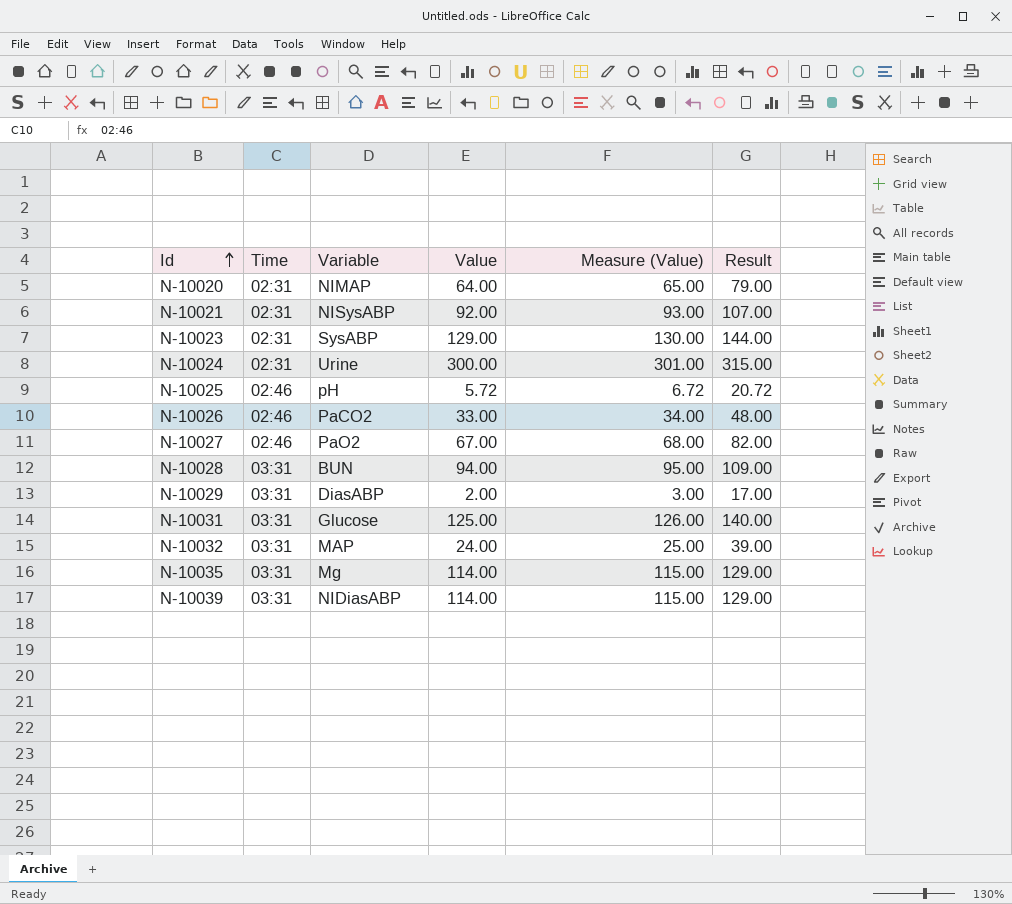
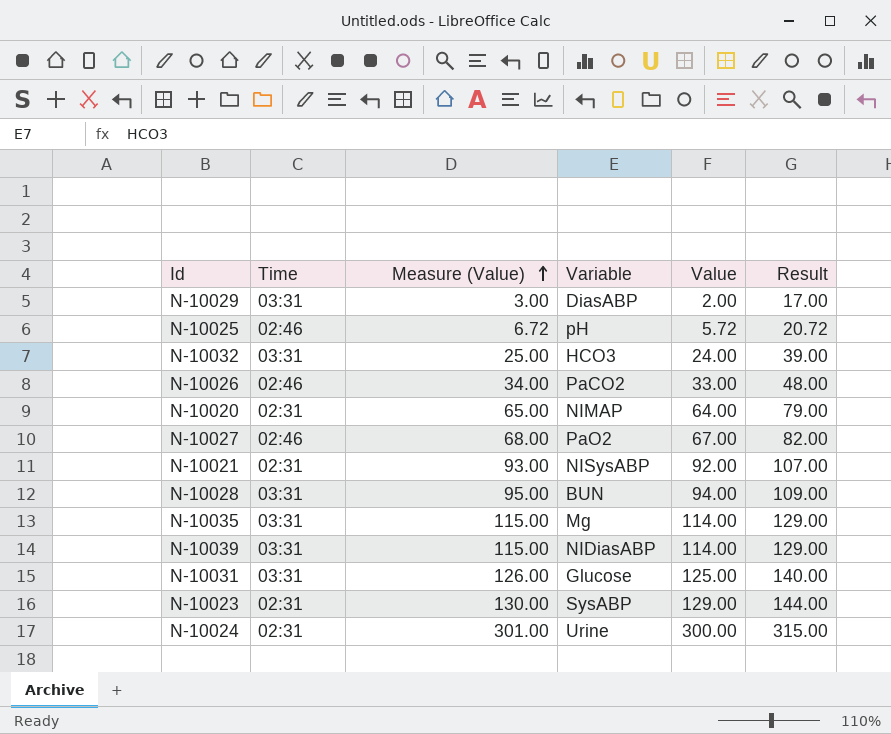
row order: Id ascending -> Measure (Value) ascending
column Measure (Value) | position: 5 -> 3
N-10032 | Variable: MAP -> HCO3

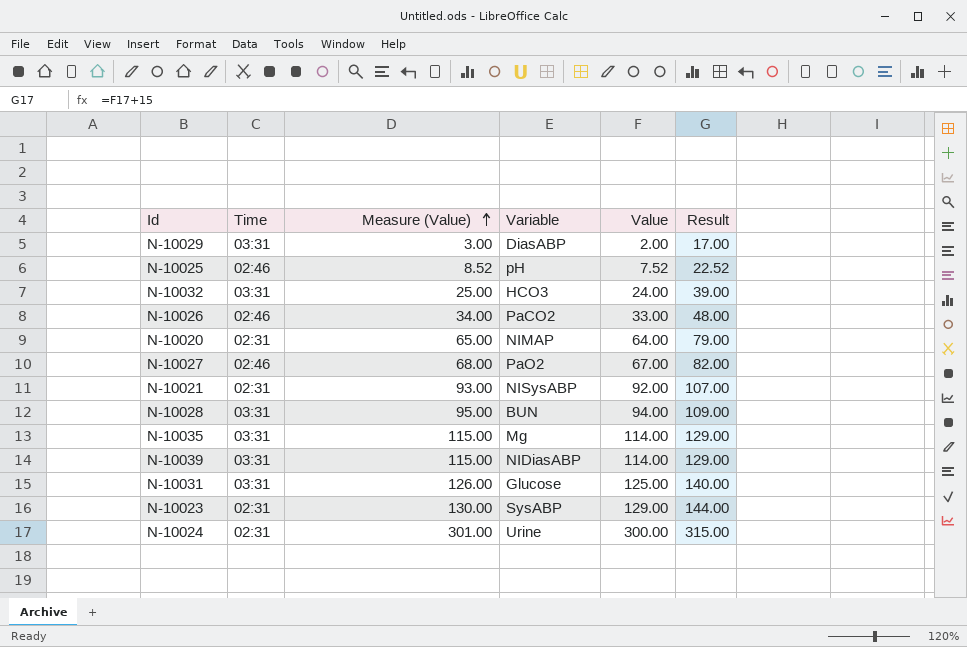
N-10025 | Measure (Value): 6.72 -> 8.52
N-10025 | Value: 5.72 -> 7.52
N-10025 | Result: 20.72 -> 22.52

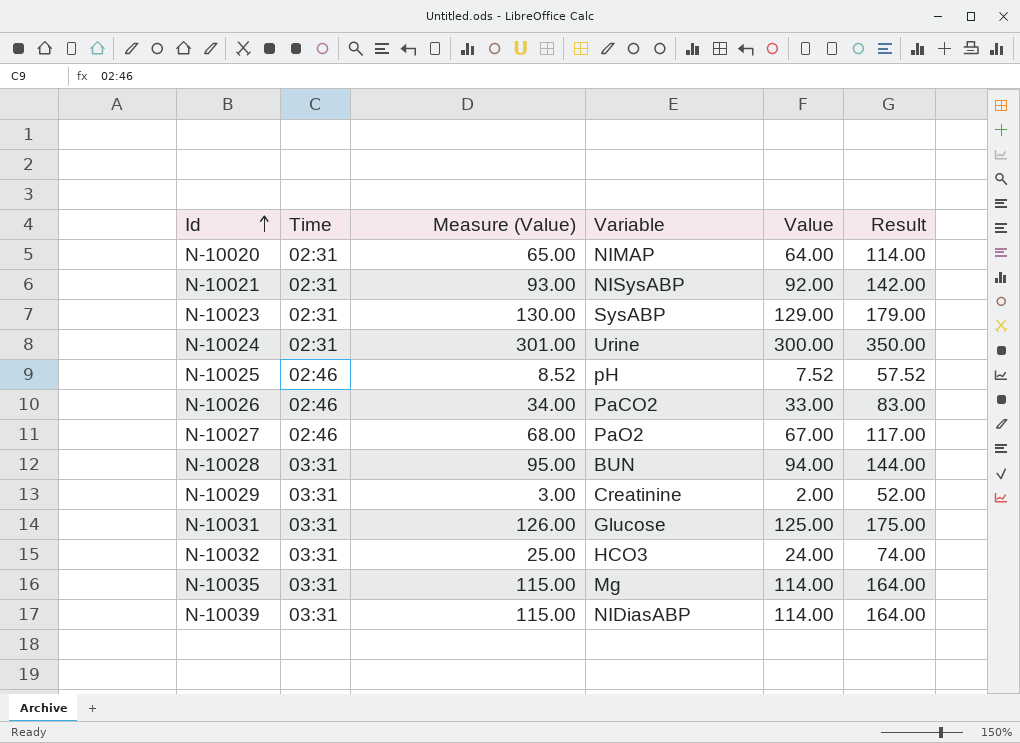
row order: Measure (Value) ascending -> Id ascending
column Result | formula: [Value] + 15 -> [Value] + 50
N-10029 | Variable: DiasABP -> Creatinine

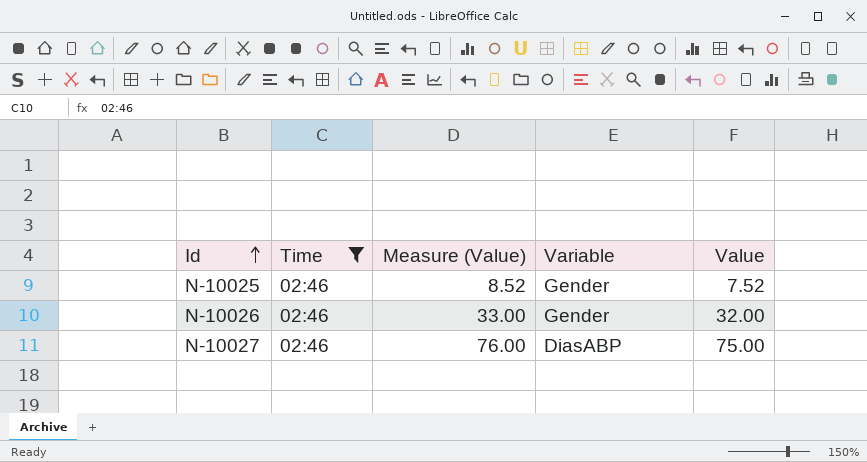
filter: none -> Time = 02:46
column Result | formula: [Value] + 50 -> none
N-10025 | Variable: pH -> Gender
N-10026 | Measure (Value): 34.00 -> 33.00
N-10026 | Variable: PaCO2 -> Gender
N-10026 | Value: 33.00 -> 32.00
N-10027 | Measure (Value): 68.00 -> 76.00
N-10027 | Variable: PaO2 -> DiasABP
N-10027 | Value: 67.00 -> 75.00

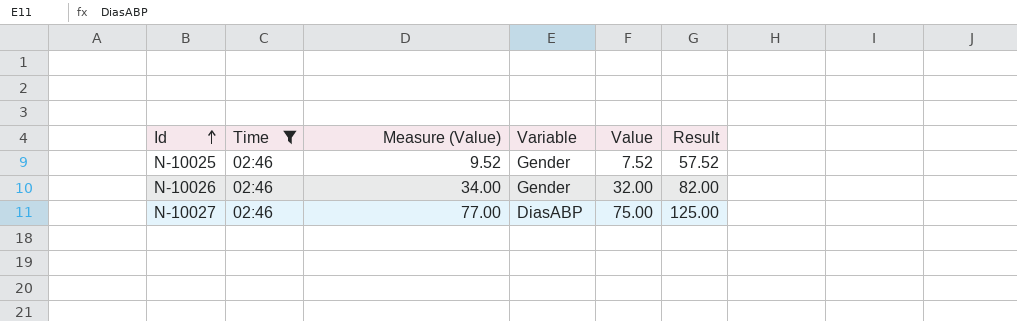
column Measure (Value) | formula: [Value] + 1 -> [Value] + 2
column Result | formula: none -> [Value] + 50

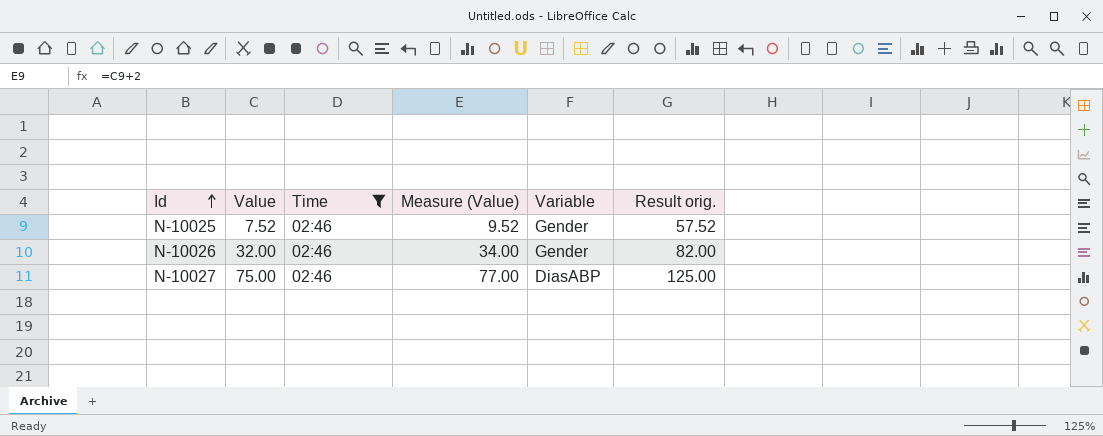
column Value | position: 5 -> 2
column name: Result -> Result orig.

